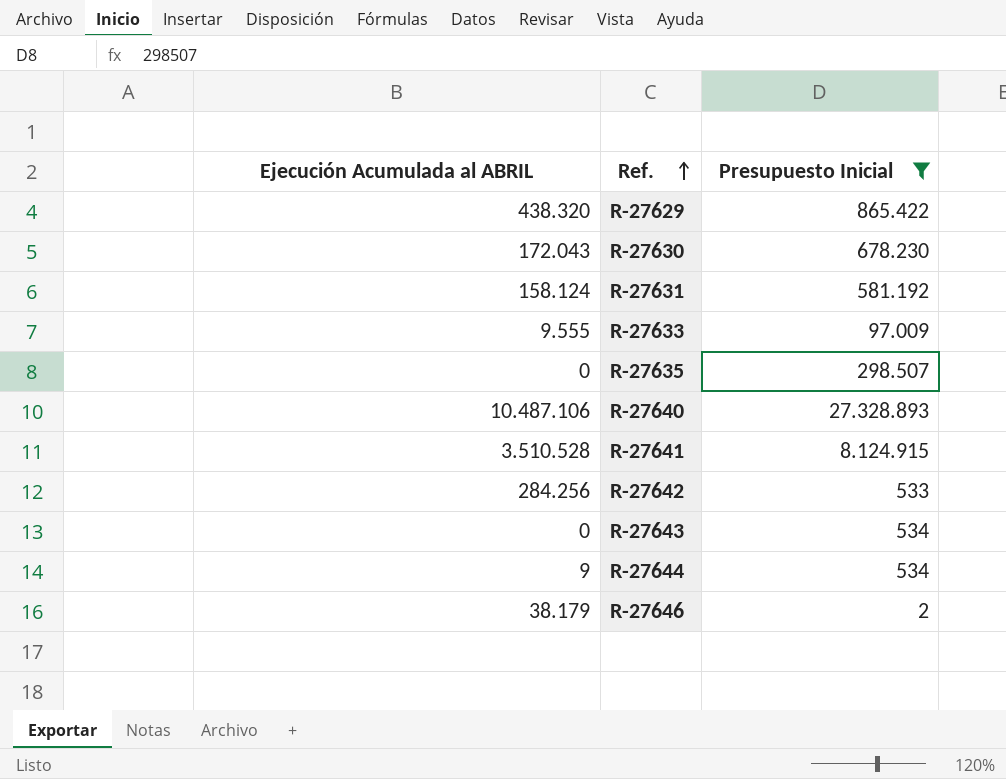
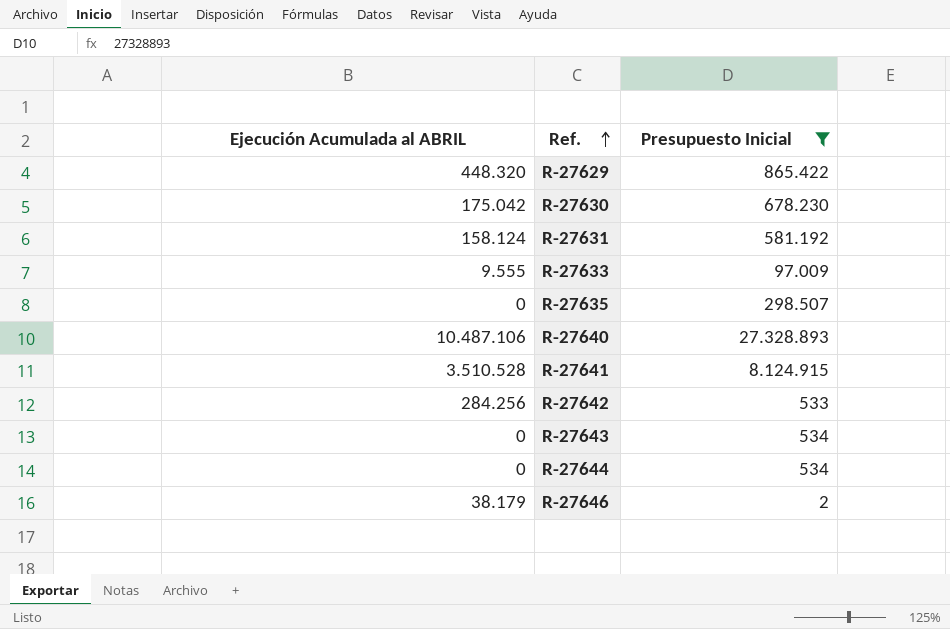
R-27629 | Ejecución Acumulada al ABRIL: 438.320 -> 448.320
R-27630 | Ejecución Acumulada al ABRIL: 172.043 -> 175.042
R-27644 | Ejecución Acumulada al ABRIL: 9 -> 0

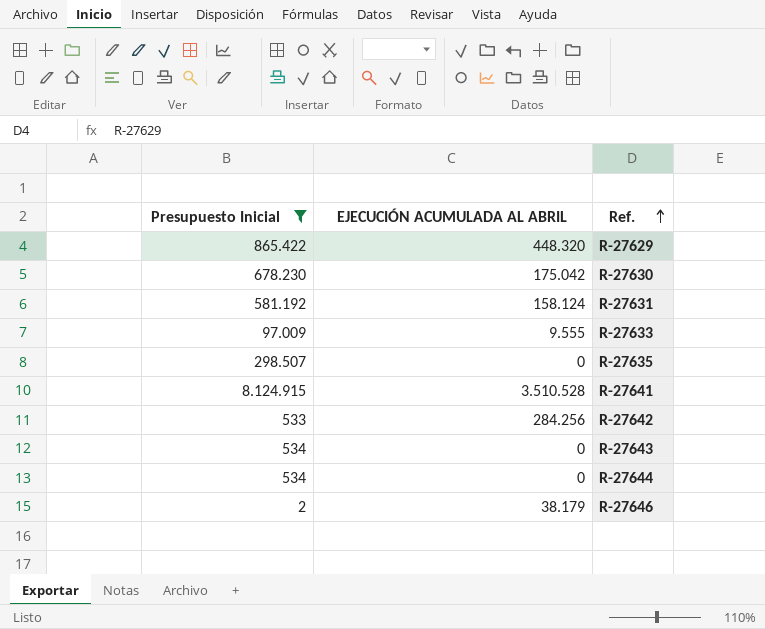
column Presupuesto Inicial | position: 3 -> 1
column name: Ejecución Acumulada al ABRIL -> EJECUCIÓN ACUMULADA AL ABRIL
row R-27640: 10.487.106 | 27.328.893 -> none

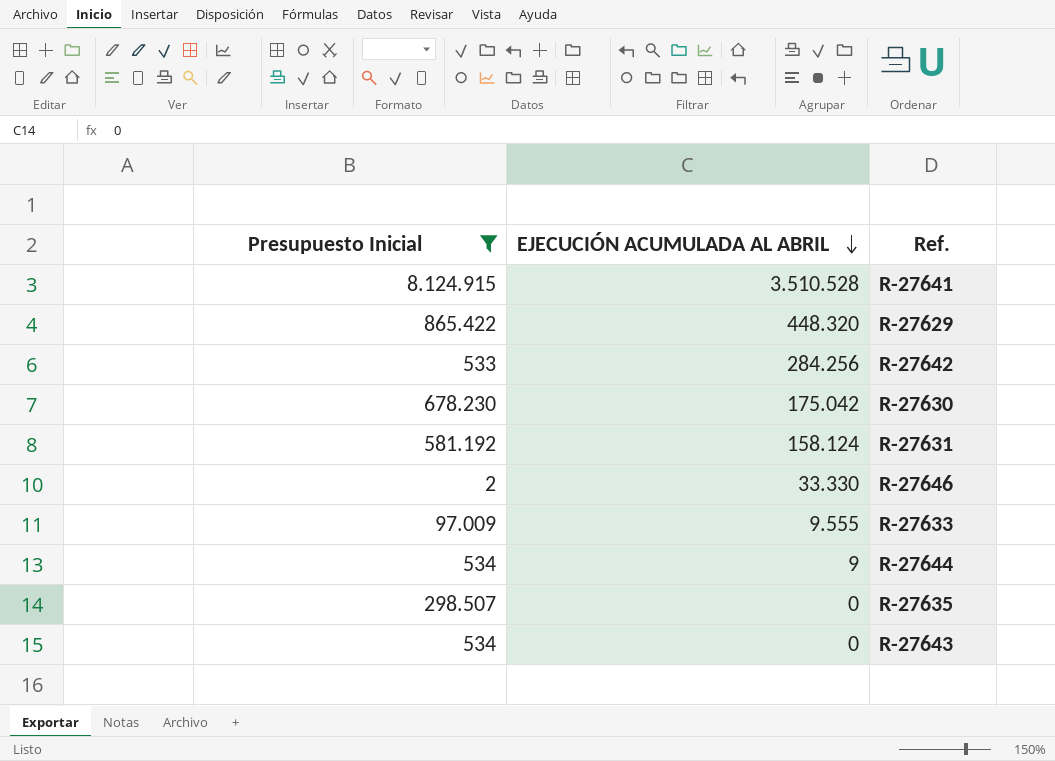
row order: Ref. ascending -> EJECUCIÓN ACUMULADA AL ABRIL descending
R-27646 | EJECUCIÓN ACUMULADA AL ABRIL: 38.179 -> 33.330
R-27644 | EJECUCIÓN ACUMULADA AL ABRIL: 0 -> 9

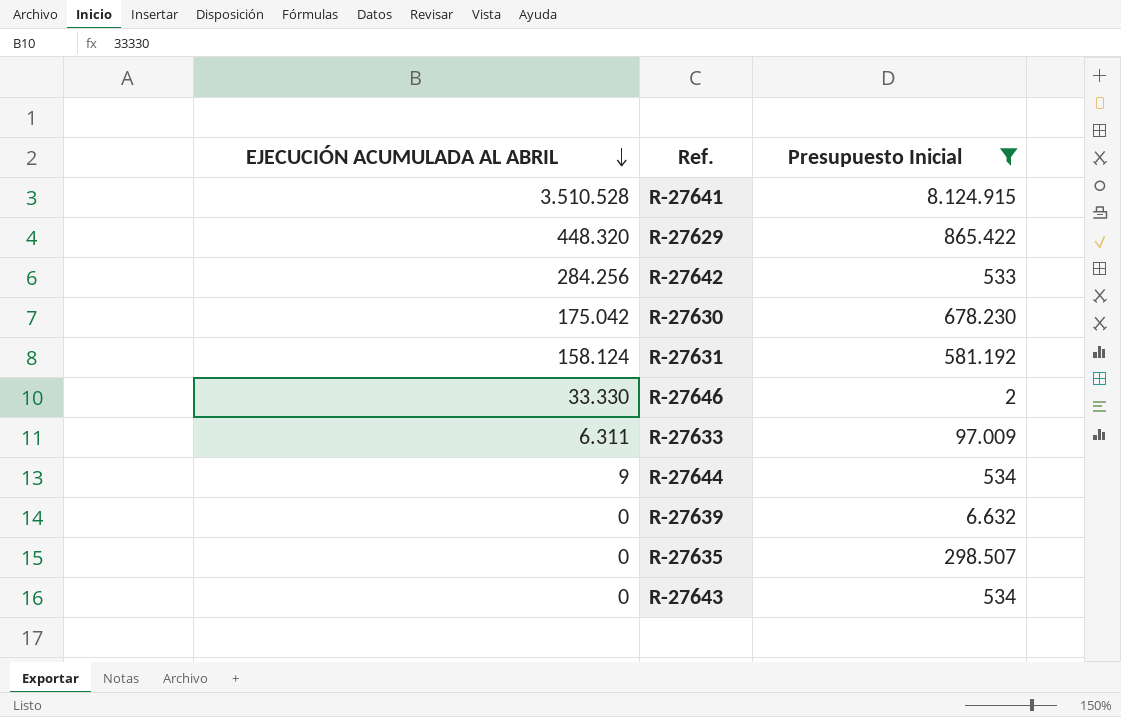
column Presupuesto Inicial | position: 1 -> 3
R-27633 | EJECUCIÓN ACUMULADA AL ABRIL: 9.555 -> 6.311
row R-27639: none -> 0 | 6.632

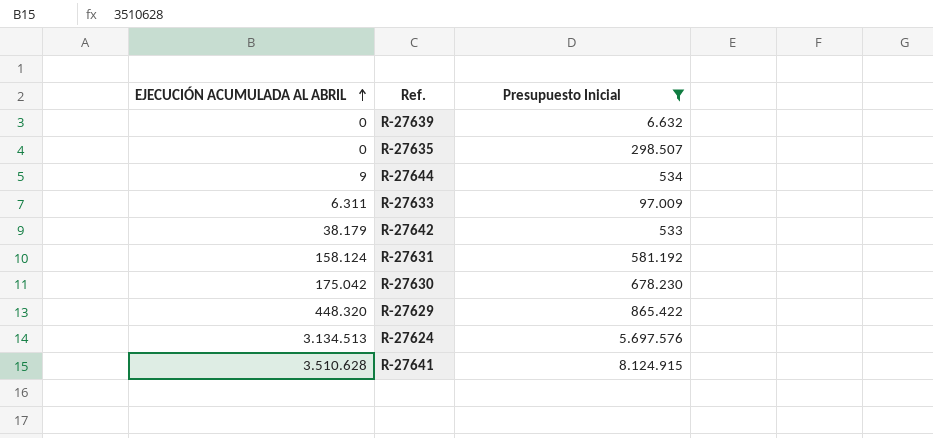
row order: EJECUCIÓN ACUMULADA AL ABRIL descending -> EJECUCIÓN ACUMULADA AL ABRIL ascending
row R-27646: 33.330 | 2 -> none
row R-27643: 0 | 534 -> none
R-27642 | EJECUCIÓN ACUMULADA AL ABRIL: 284.256 -> 38.179
row R-27624: none -> 3.134.513 | 5.697.576
R-27641 | EJECUCIÓN ACUMULADA AL ABRIL: 3.510.528 -> 3.510.628

